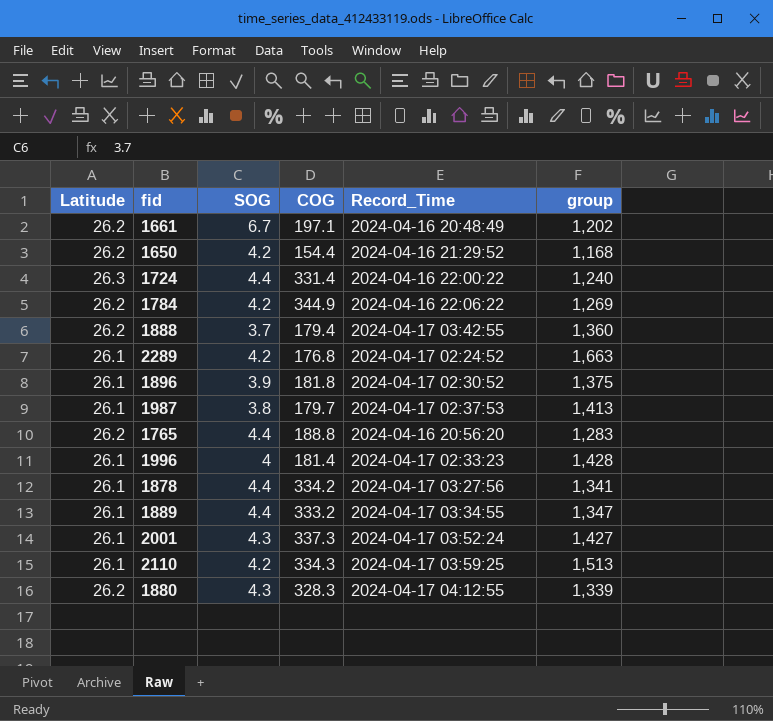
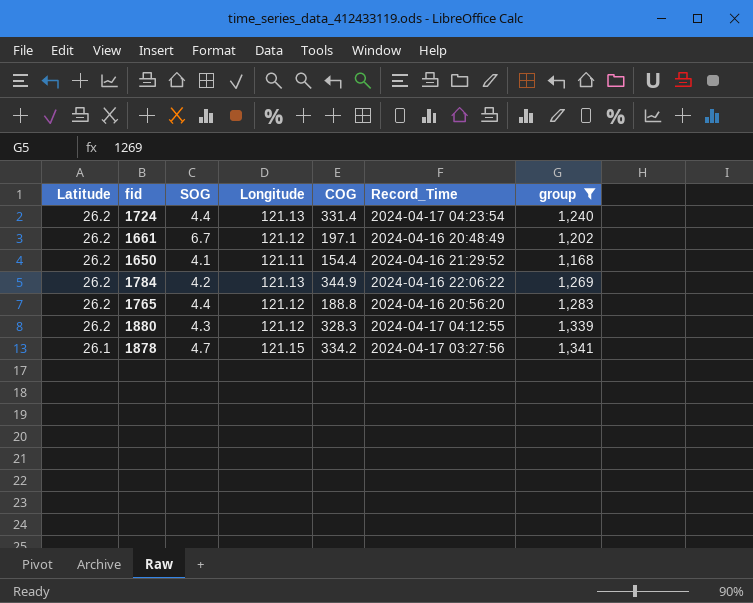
filter: none -> group <= 1,341
row order: none -> Latitude descending
column Longitude | position: none -> 4
1724 | Latitude: 26.3 -> 26.2
1724 | Record_Time: 2024-04-16 22:00:22 -> 2024-04-17 04:23:54
1650 | SOG: 4.2 -> 4.1
1878 | SOG: 4.4 -> 4.7

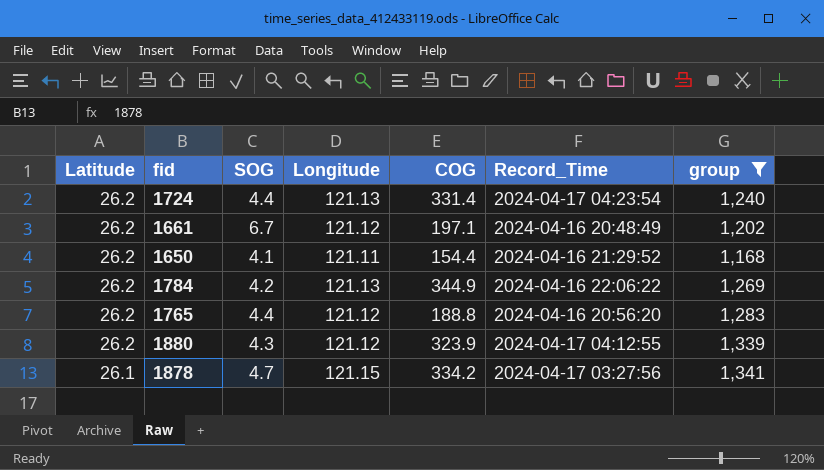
1880 | COG: 328.3 -> 323.9

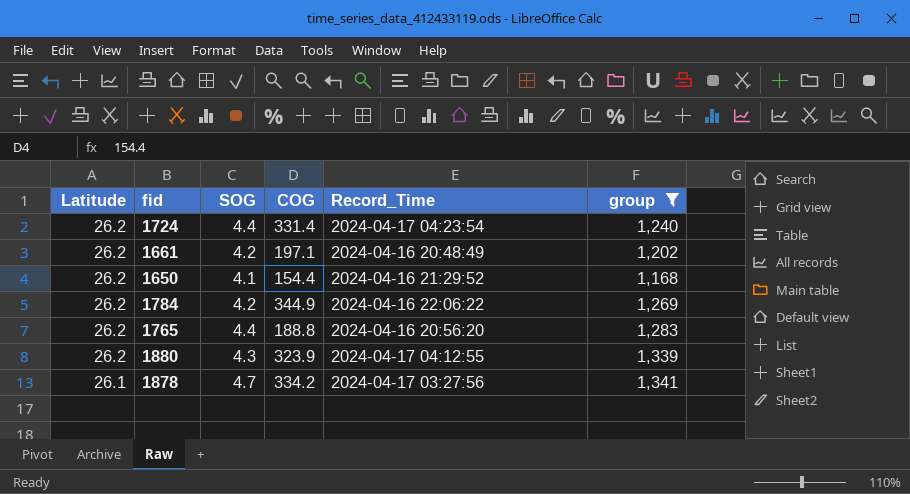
column Longitude | position: 4 -> none
1661 | SOG: 6.7 -> 4.2

